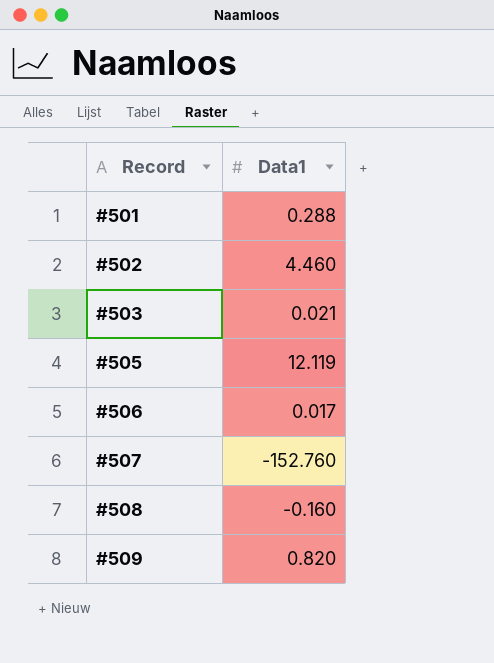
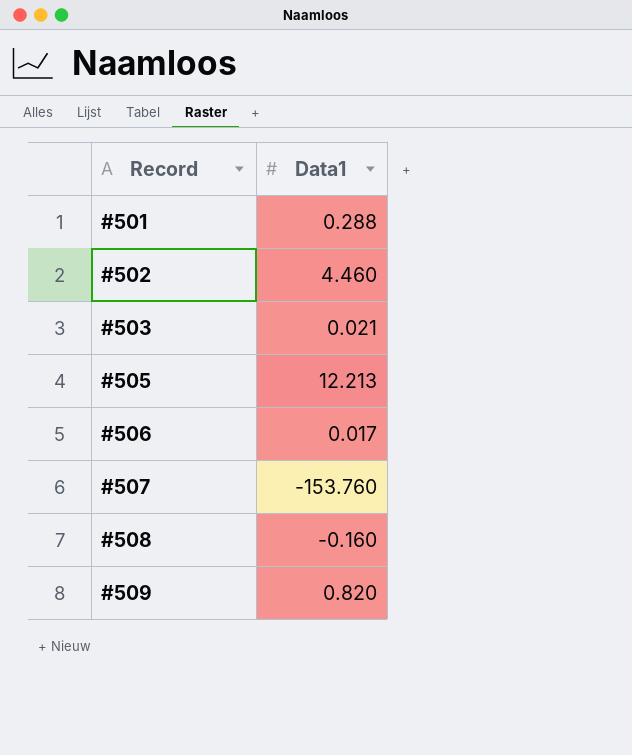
#505 | Data1: 12.119 -> 12.213
#507 | Data1: -152.760 -> -153.760

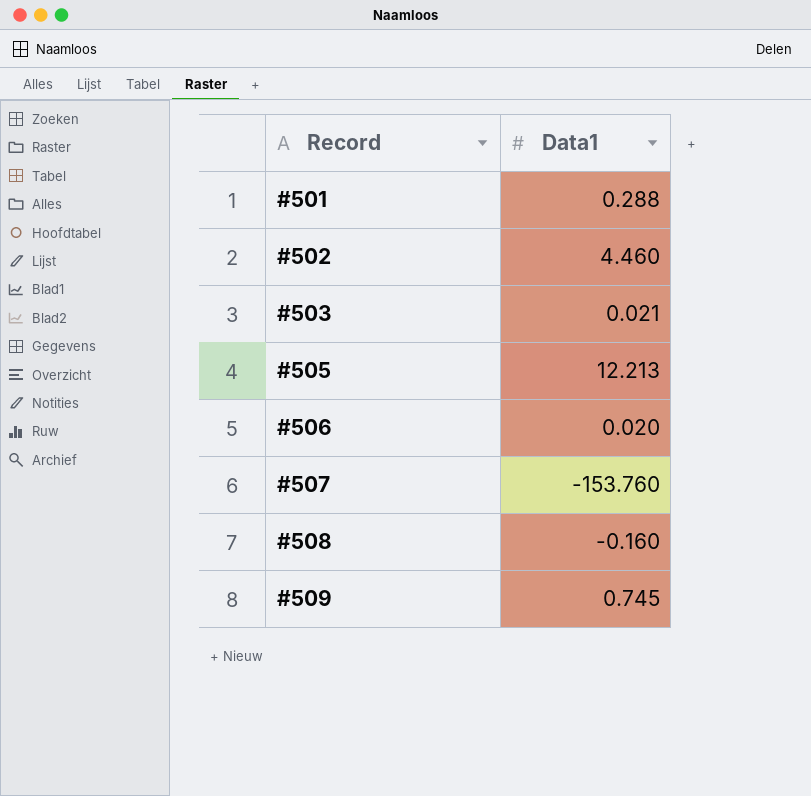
#506 | Data1: 0.017 -> 0.020
#509 | Data1: 0.820 -> 0.745

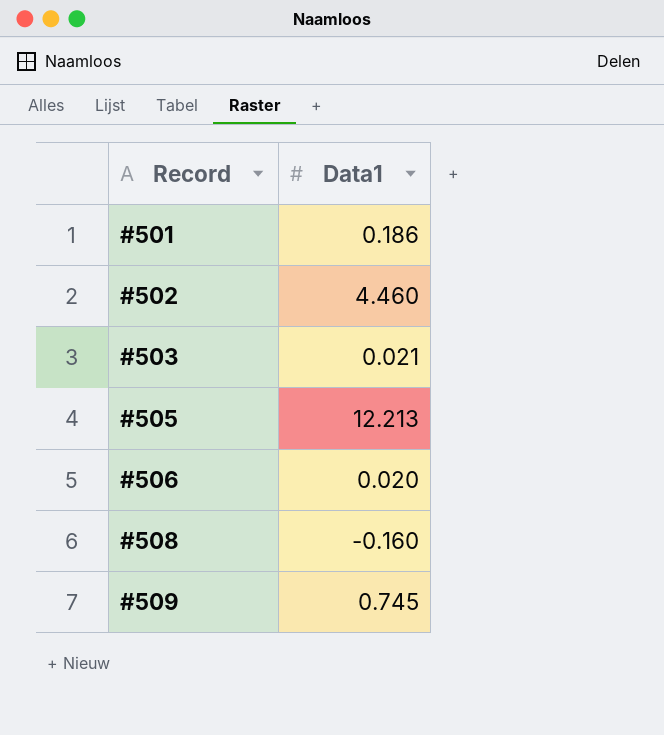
row #507: -153.760 -> none
#501 | Data1: 0.288 -> 0.186

